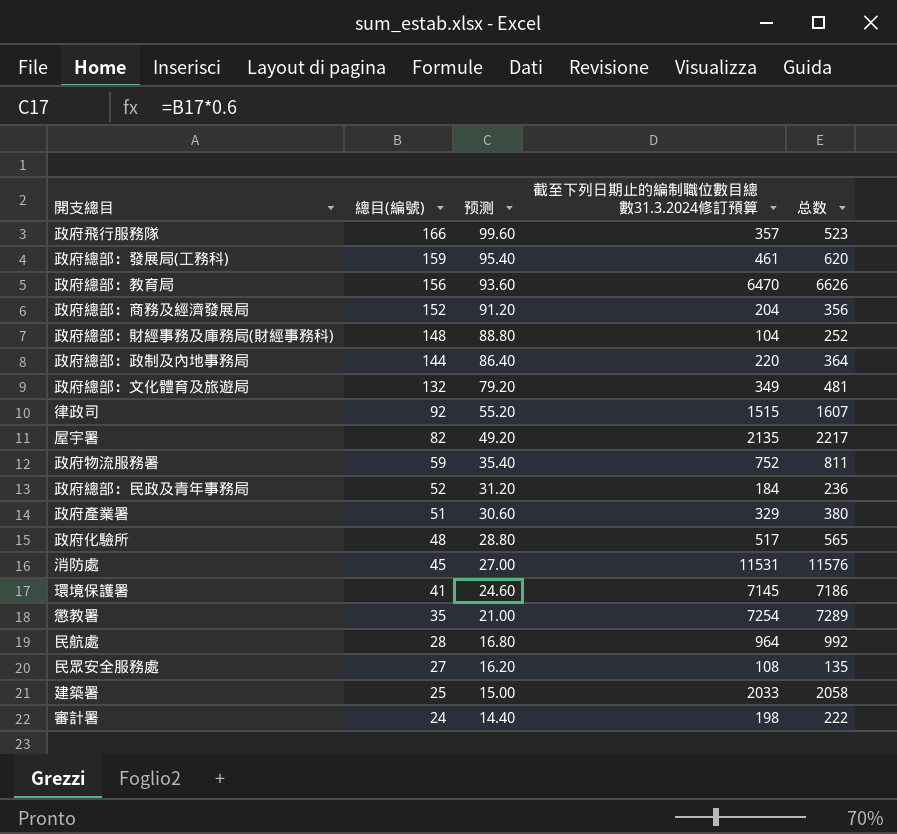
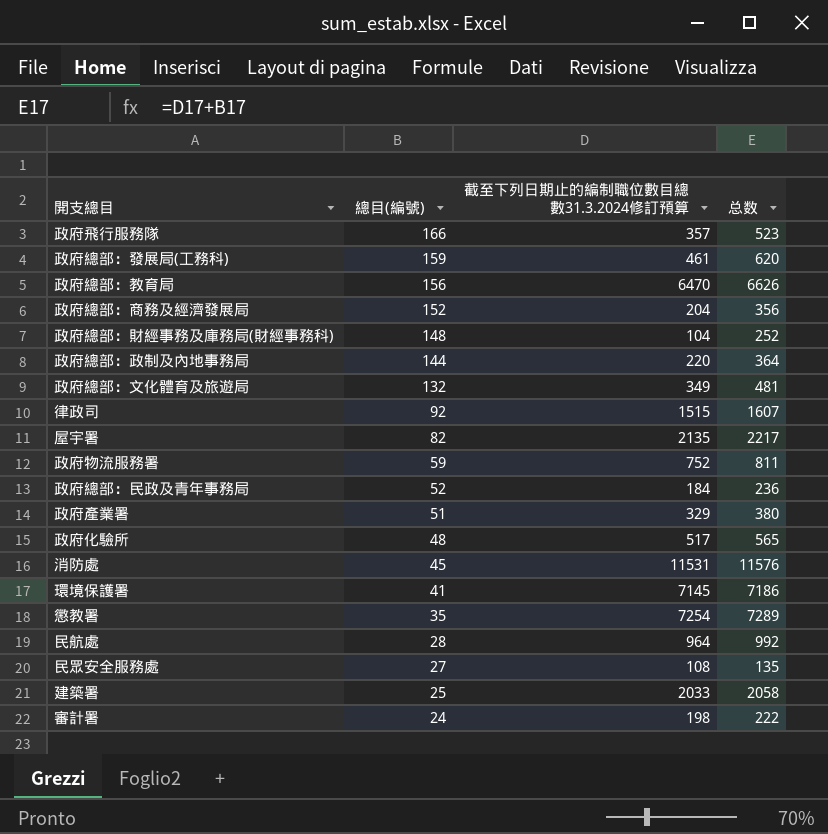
column 预测 | formula: [總目(編號)] * 0.6 -> none

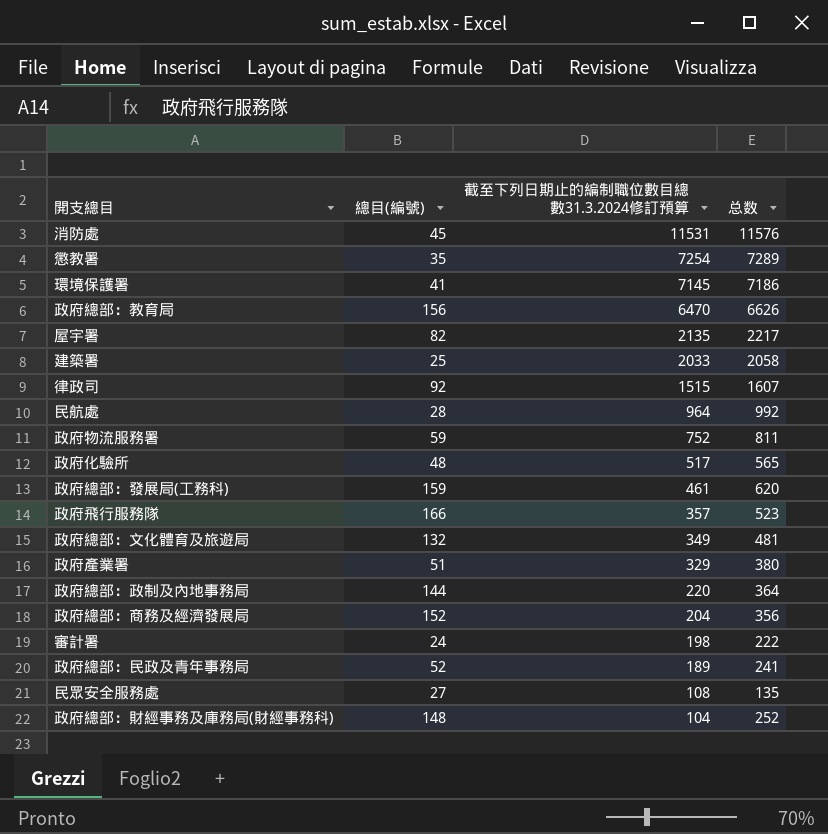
row order: 總目(編號) descending -> 截至下列日期止的編制職位數目總數31.3.2024修訂預算 descending
政府總部：民政及青年事務局 | 截至下列日期止的編制職位數目總數31.3.2024修訂預算: 184 -> 189
政府總部：民政及青年事務局 | 总数: 236 -> 241

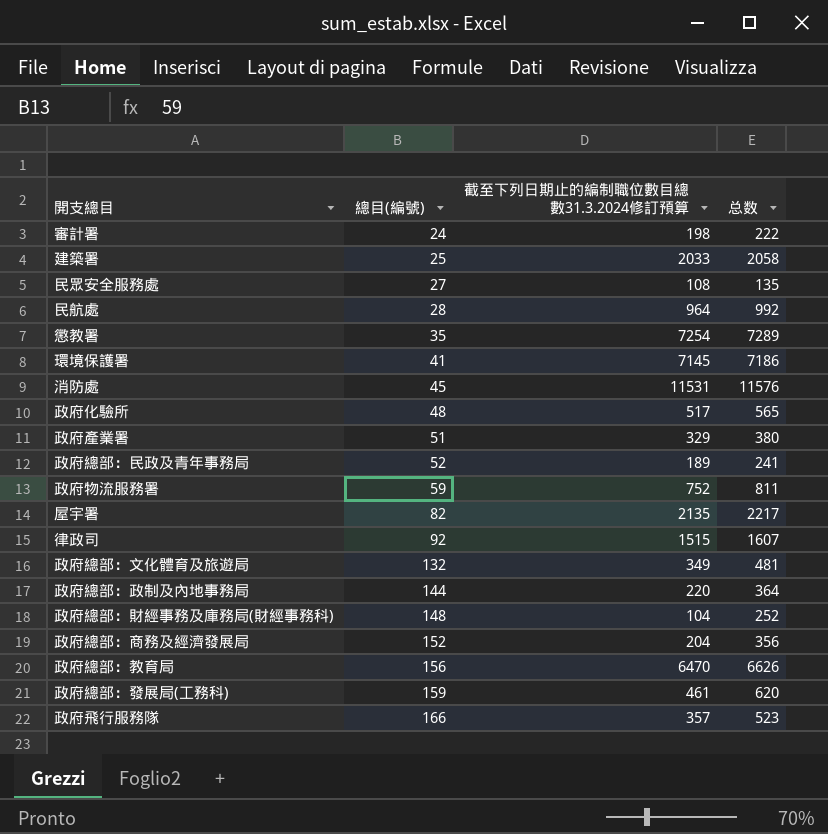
row order: 截至下列日期止的編制職位數目總數31.3.2024修訂預算 descending -> 總目(編號) ascending

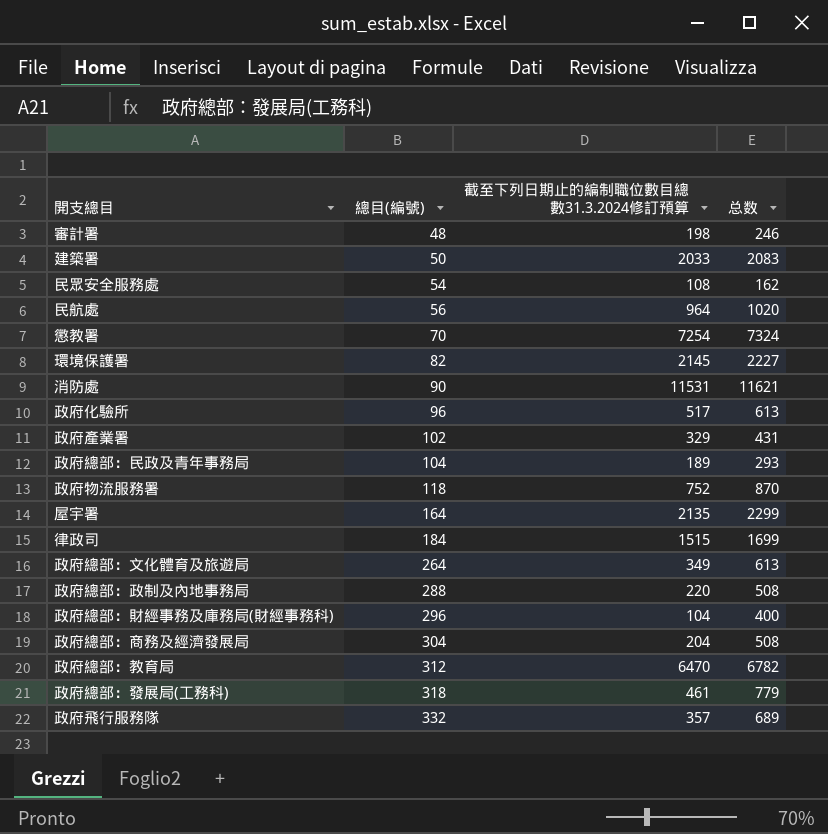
審計署 | 總目(編號): 24 -> 48
審計署 | 总数: 222 -> 246
建築署 | 總目(編號): 25 -> 50
建築署 | 总数: 2058 -> 2083
民眾安全服務處 | 總目(編號): 27 -> 54
民眾安全服務處 | 总数: 135 -> 162
民航處 | 總目(編號): 28 -> 56
民航處 | 总数: 992 -> 1020
懲教署 | 總目(編號): 35 -> 70
懲教署 | 总数: 7289 -> 7324
環境保護署 | 總目(編號): 41 -> 82
環境保護署 | 截至下列日期止的編制職位數目總數31.3.2024修訂預算: 7145 -> 2145
環境保護署 | 总数: 7186 -> 2227
消防處 | 總目(編號): 45 -> 90
消防處 | 总数: 11576 -> 11621
政府化驗所 | 總目(編號): 48 -> 96
政府化驗所 | 总数: 565 -> 613
政府產業署 | 總目(編號): 51 -> 102
政府產業署 | 总数: 380 -> 431
政府總部：民政及青年事務局 | 總目(編號): 52 -> 104
政府總部：民政及青年事務局 | 总数: 241 -> 293
政府物流服務署 | 總目(編號): 59 -> 118
政府物流服務署 | 总数: 811 -> 870
屋宇署 | 總目(編號): 82 -> 164
屋宇署 | 总数: 2217 -> 2299
律政司 | 總目(編號): 92 -> 184
律政司 | 总数: 1607 -> 1699
政府總部：文化體育及旅遊局 | 總目(編號): 132 -> 264
政府總部：文化體育及旅遊局 | 总数: 481 -> 613
政府總部：政制及內地事務局 | 總目(編號): 144 -> 288
政府總部：政制及內地事務局 | 总数: 364 -> 508
政府總部：財經事務及庫務局(財經事務科) | 總目(編號): 148 -> 296
政府總部：財經事務及庫務局(財經事務科) | 总数: 252 -> 400
政府總部：商務及經濟發展局 | 總目(編號): 152 -> 304
政府總部：商務及經濟發展局 | 总数: 356 -> 508
政府總部：教育局 | 總目(編號): 156 -> 312
政府總部：教育局 | 总数: 6626 -> 6782
政府總部：發展局(工務科) | 總目(編號): 159 -> 318
政府總部：發展局(工務科) | 总数: 620 -> 779
政府飛行服務隊 | 總目(編號): 166 -> 332
政府飛行服務隊 | 总数: 523 -> 689

